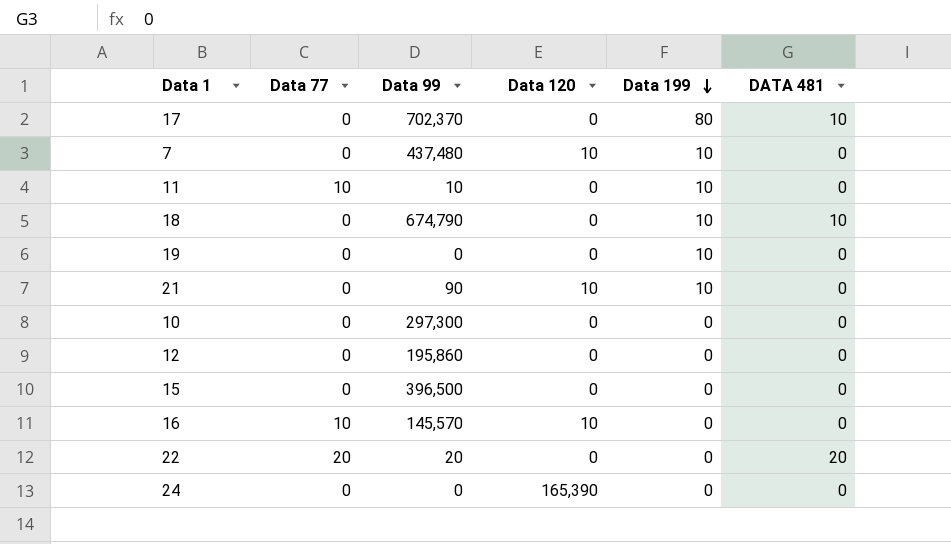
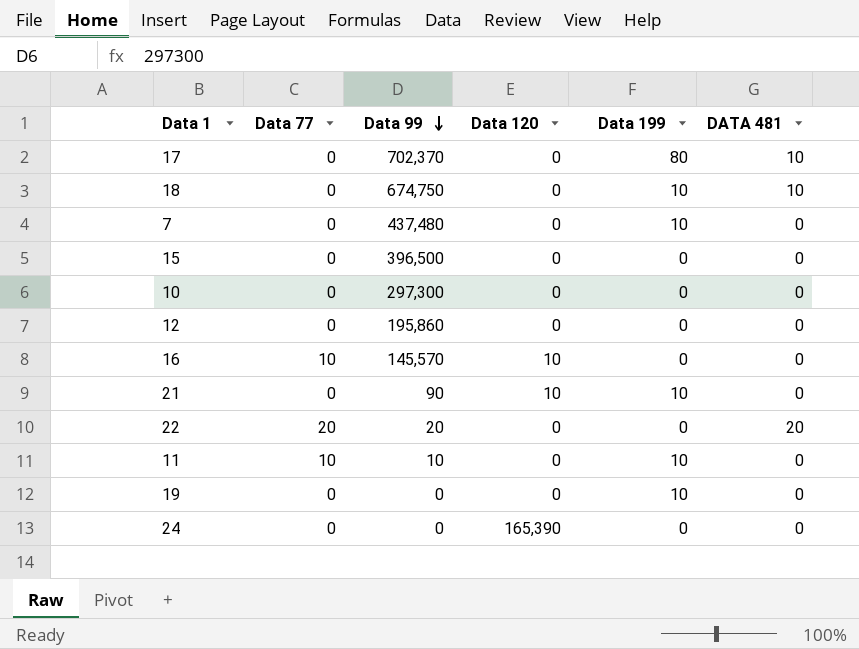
row order: Data 199 descending -> Data 99 descending
18 | Data 99: 674,790 -> 674,750
7 | Data 120: 10 -> 0

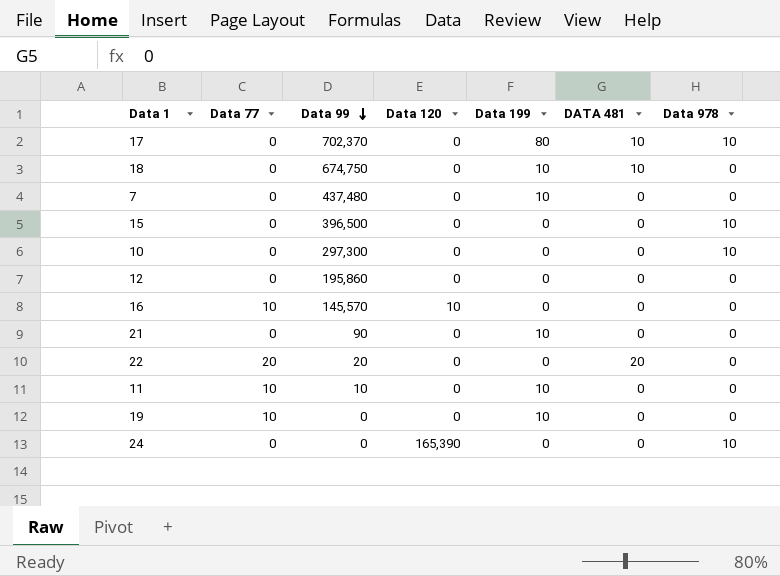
column Data 978 | position: none -> 7
21 | Data 120: 10 -> 0
19 | Data 77: 0 -> 10

